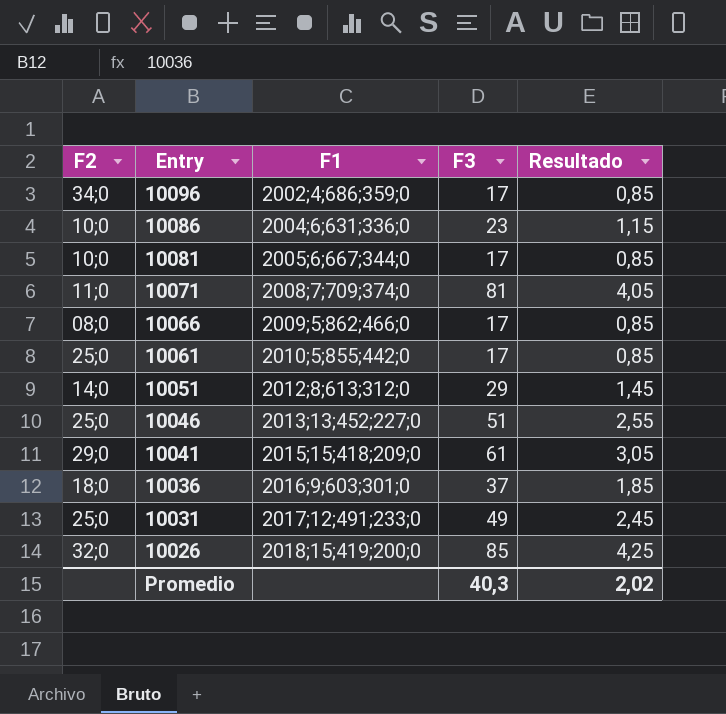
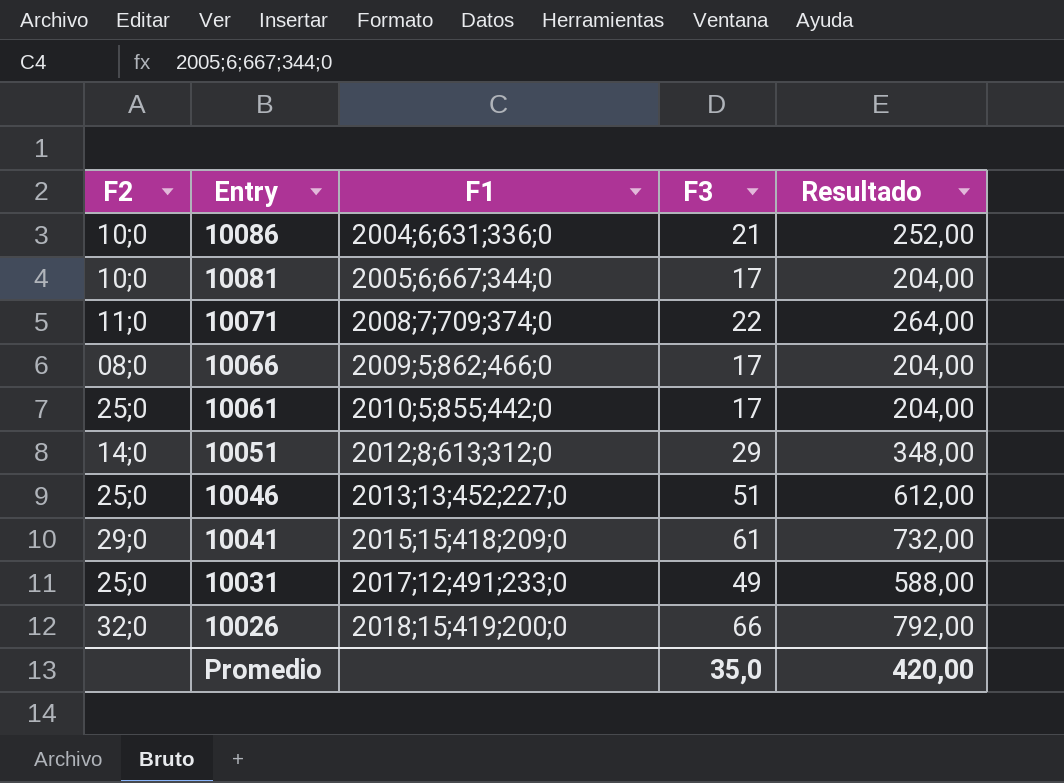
column Resultado | formula: [F3] * 0,05 -> [F3] * 12
row 10096: 34;0 | 2002;4;686;359;0 | 17 | 0,85 -> none
row 10036: 18;0 | 2016;9;603;301;0 | 37 | 1,85 -> none
10086 | F3: 23 -> 21
10071 | F3: 81 -> 22
10026 | F3: 85 -> 66
Promedio | F3: 40,3 -> 35,0
Promedio | Resultado: 2,02 -> 420,00

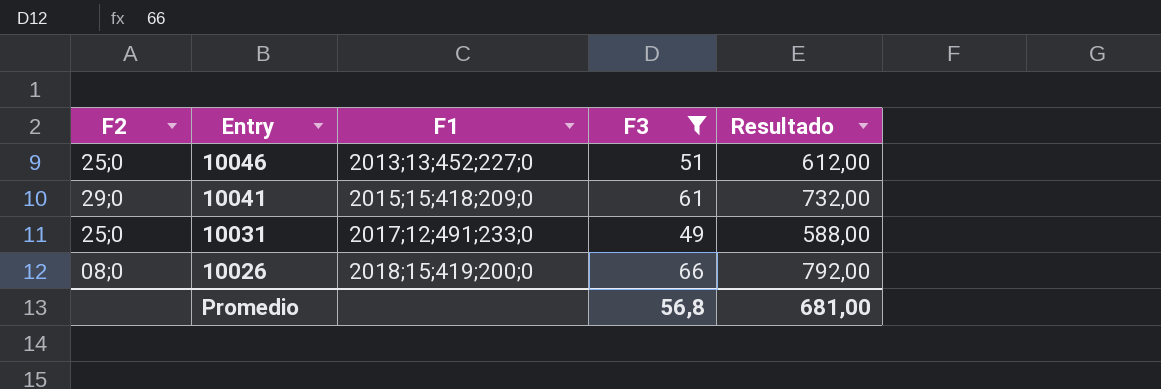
filter: none -> F3 >= 49
10026 | F2: 32;0 -> 08;0
Promedio | F3: 35,0 -> 56,8
Promedio | Resultado: 420,00 -> 681,00

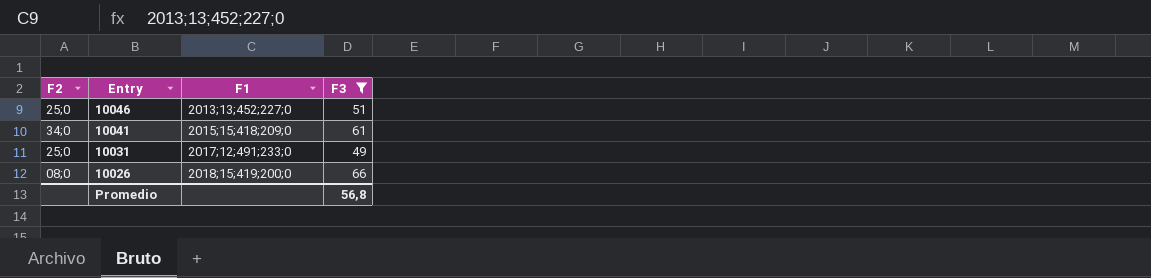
column Resultado | formula: [F3] * 12 -> none
10041 | F2: 29;0 -> 34;0

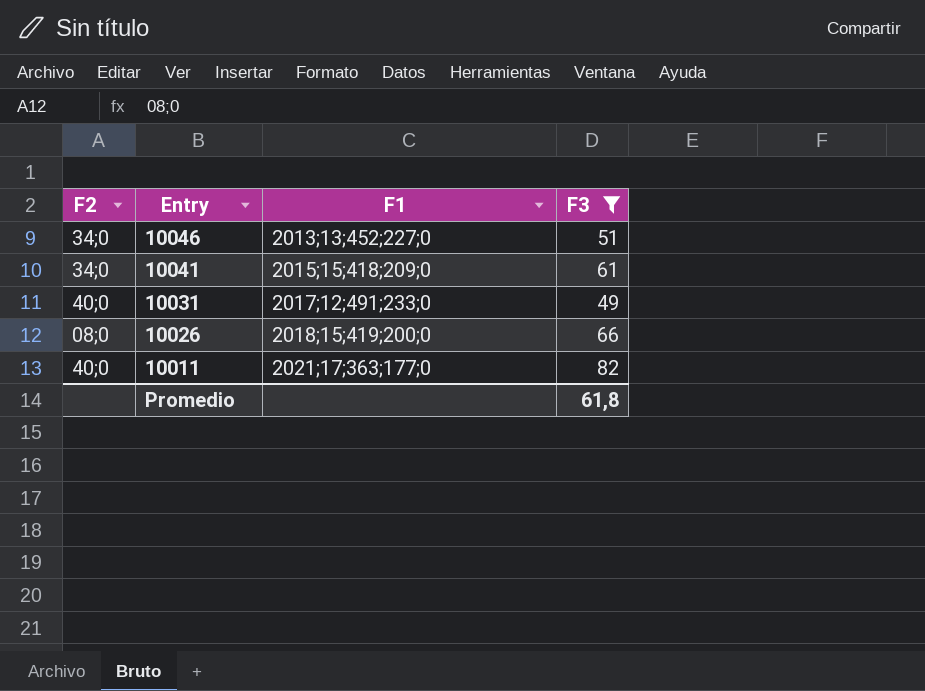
10046 | F2: 25;0 -> 34;0
10031 | F2: 25;0 -> 40;0
row 10011: none -> 40;0 | 2021;17;363;177;0 | 82
Promedio | F3: 56,8 -> 61,8

